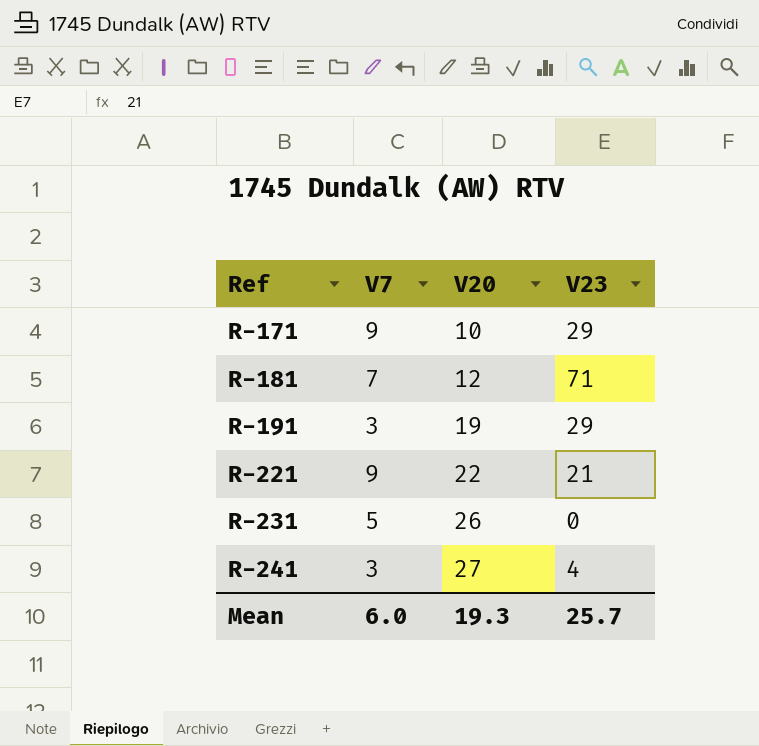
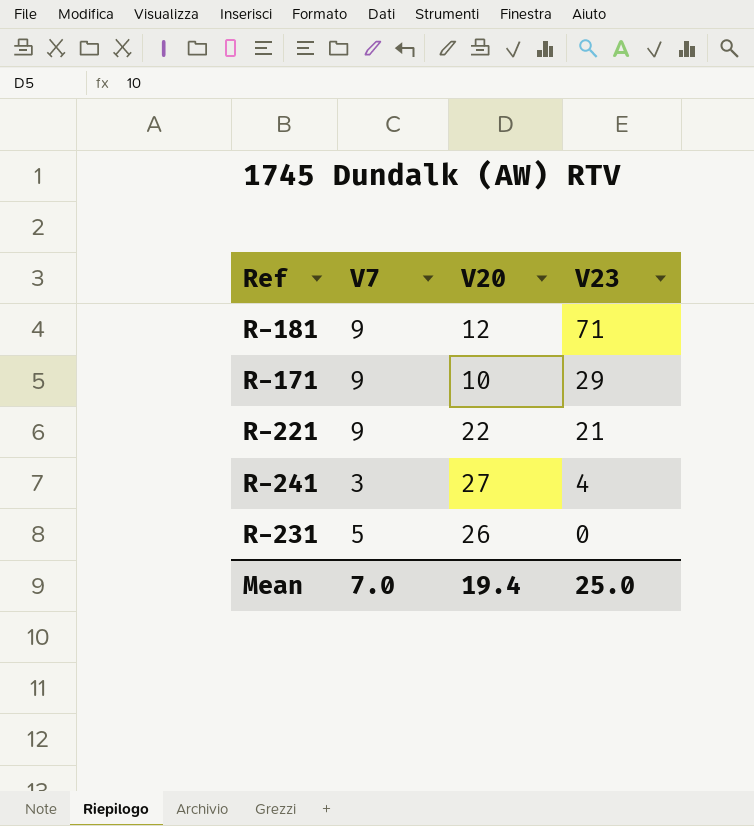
row order: Ref ascending -> V23 descending
row R-191: 3 | 19 | 29 -> none
R-181 | V7: 7 -> 9
Mean | V7: 6.0 -> 7.0
Mean | V20: 19.3 -> 19.4
Mean | V23: 25.7 -> 25.0

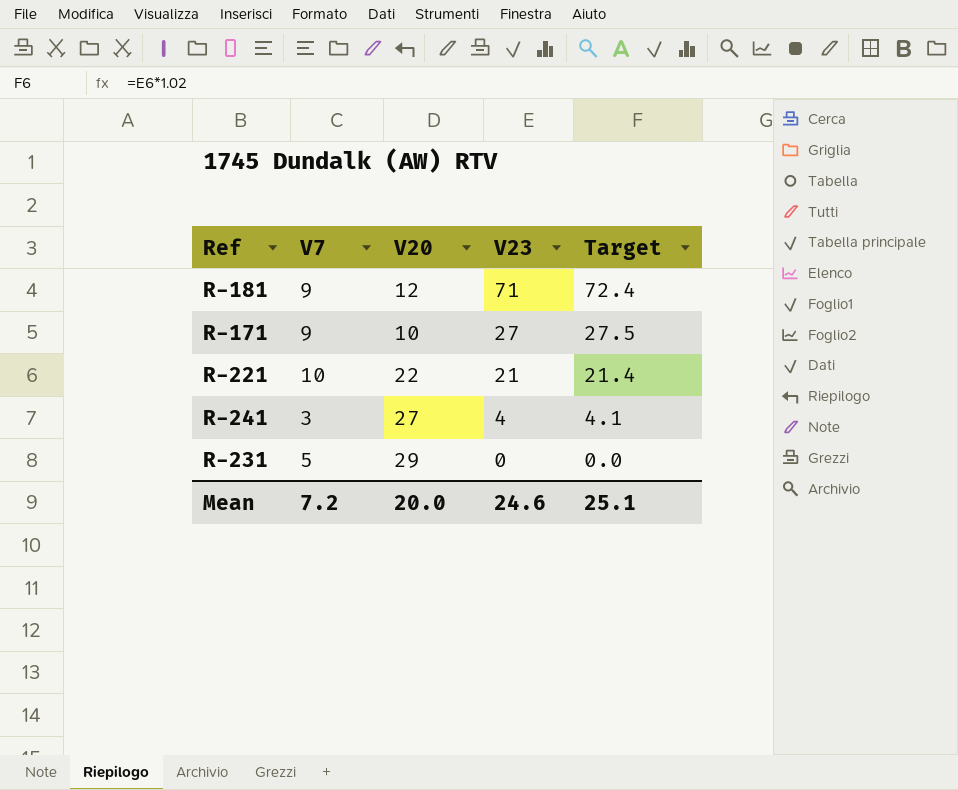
column Target | formula: none -> [V23] * 1.02
R-171 | V23: 29 -> 27
R-221 | V7: 9 -> 10
R-231 | V20: 26 -> 29
Mean | V7: 7.0 -> 7.2
Mean | V20: 19.4 -> 20.0
Mean | V23: 25.0 -> 24.6

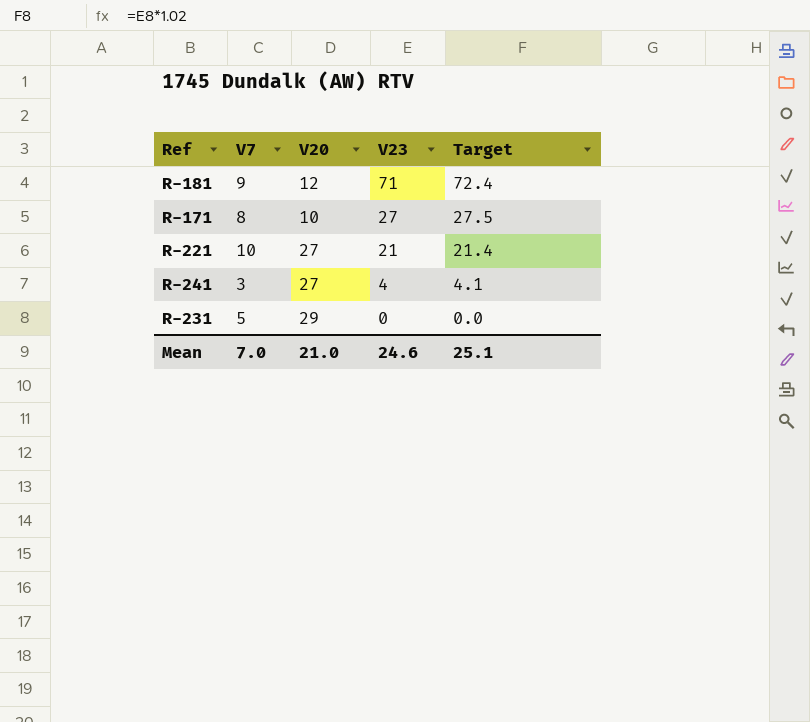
R-171 | V7: 9 -> 8
R-221 | V20: 22 -> 27
Mean | V7: 7.2 -> 7.0
Mean | V20: 20.0 -> 21.0

